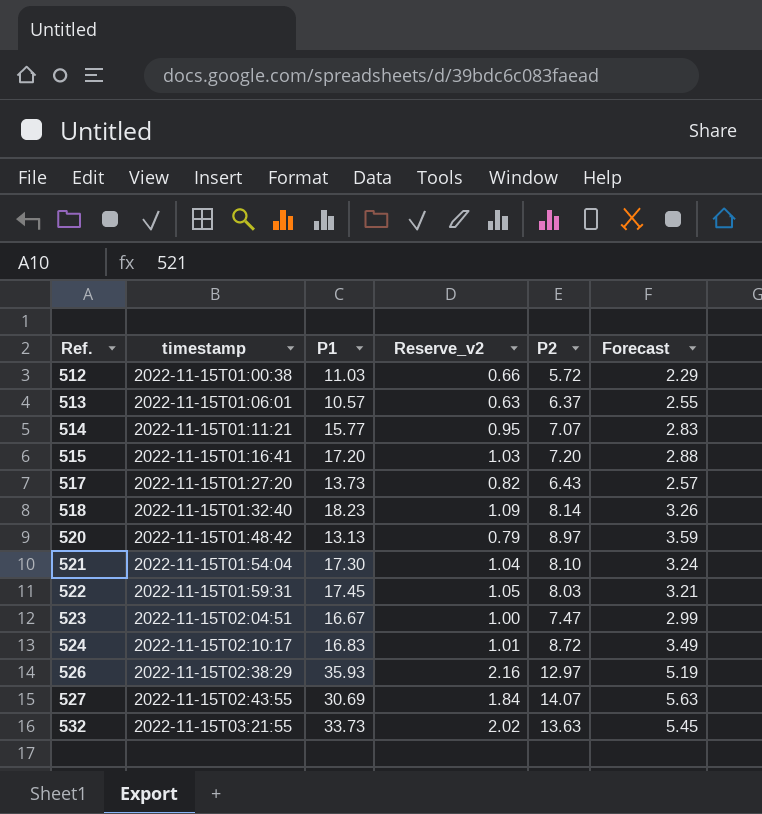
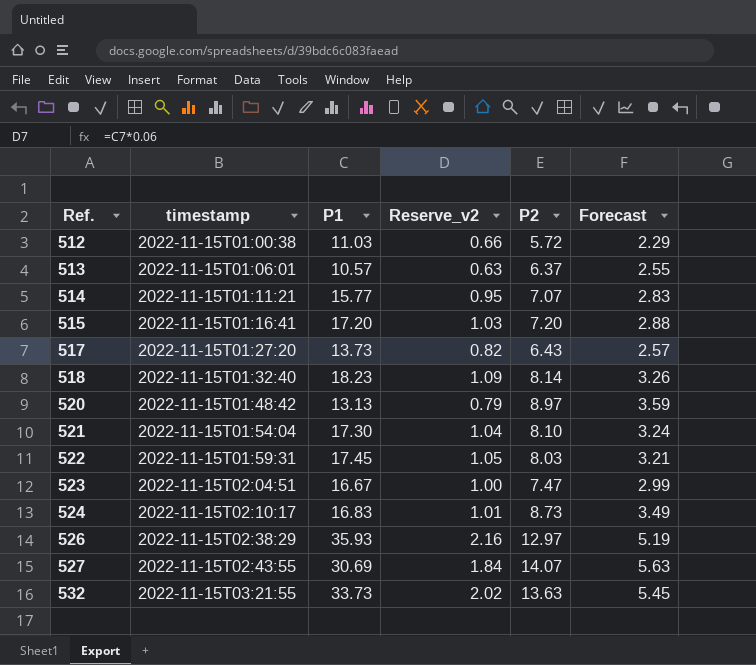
524 | P2: 8.72 -> 8.73

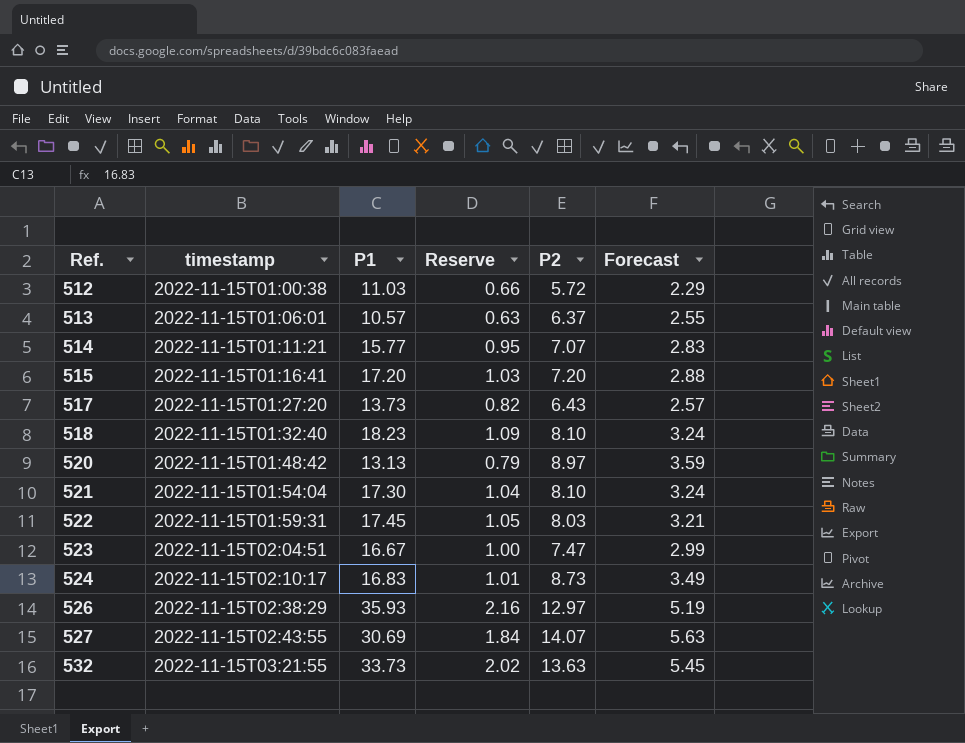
column name: Reserve_v2 -> Reserve
518 | P2: 8.14 -> 8.10
518 | Forecast: 3.26 -> 3.24

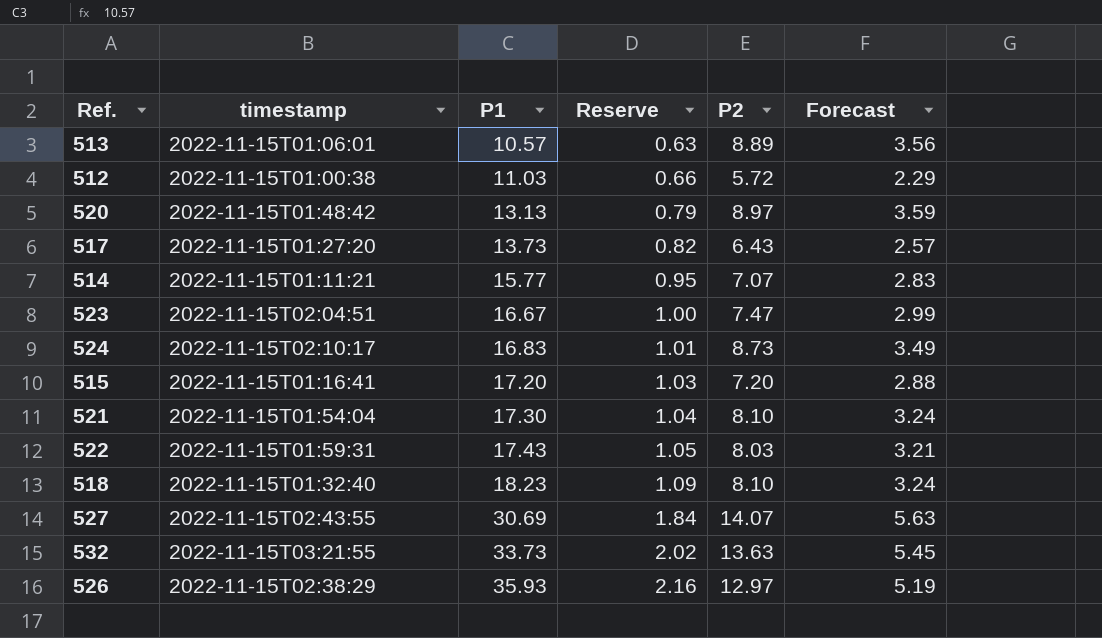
row order: Ref. ascending -> P1 ascending
513 | P2: 6.37 -> 8.89
513 | Forecast: 2.55 -> 3.56
522 | P1: 17.45 -> 17.43

